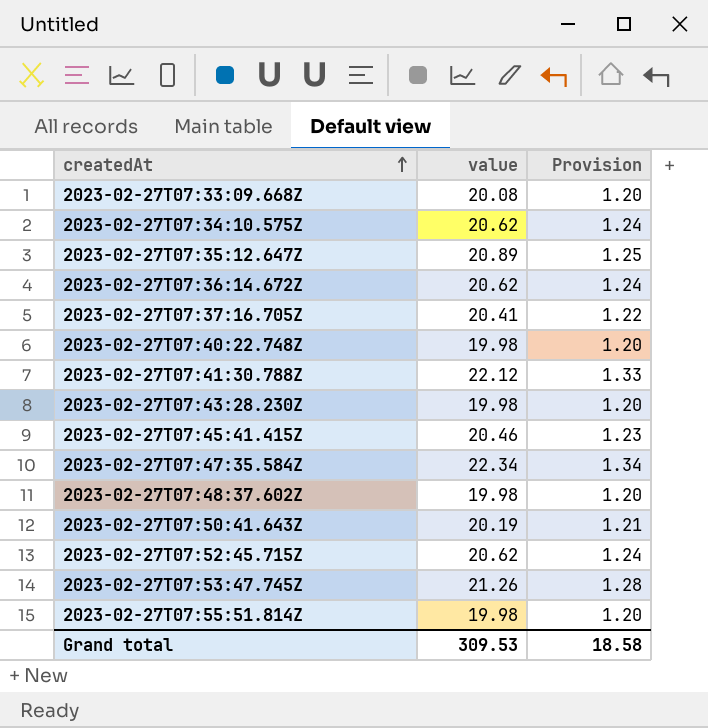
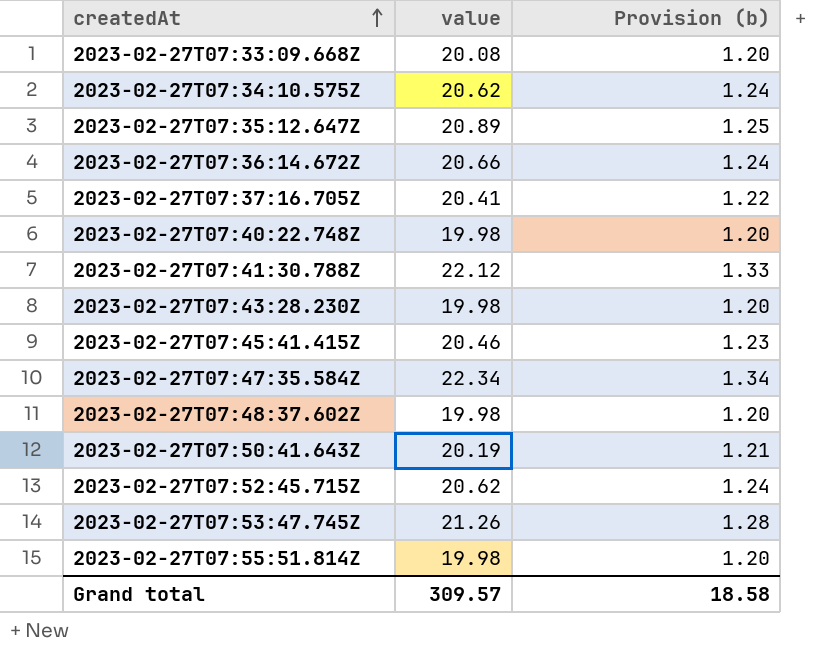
column name: Provision -> Provision (b)
2023-02-27T07:36:14.672Z | value: 20.62 -> 20.66
Grand total | value: 309.53 -> 309.57

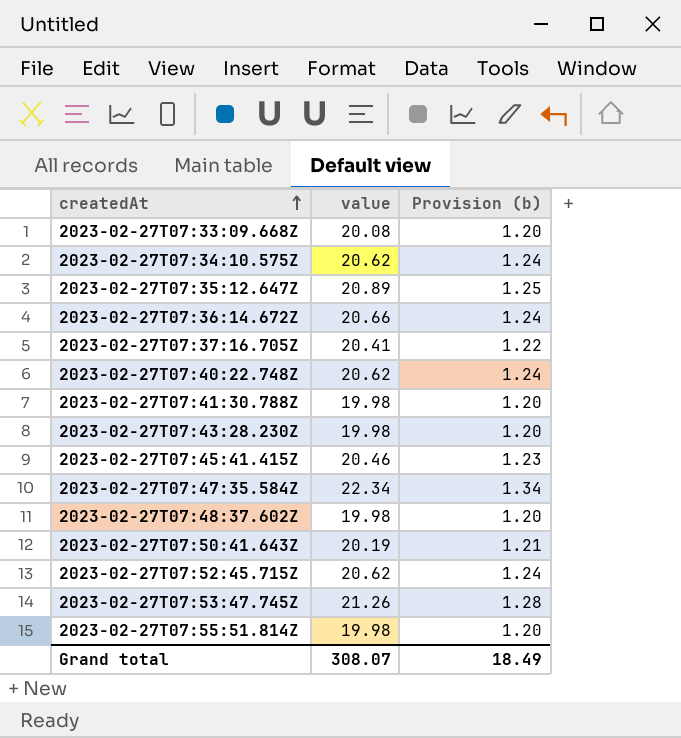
2023-02-27T07:40:22.748Z | value: 19.98 -> 20.62
2023-02-27T07:40:22.748Z | Provision (b): 1.20 -> 1.24
2023-02-27T07:41:30.788Z | value: 22.12 -> 19.98
2023-02-27T07:41:30.788Z | Provision (b): 1.33 -> 1.20
Grand total | value: 309.57 -> 308.07
Grand total | Provision (b): 18.58 -> 18.49

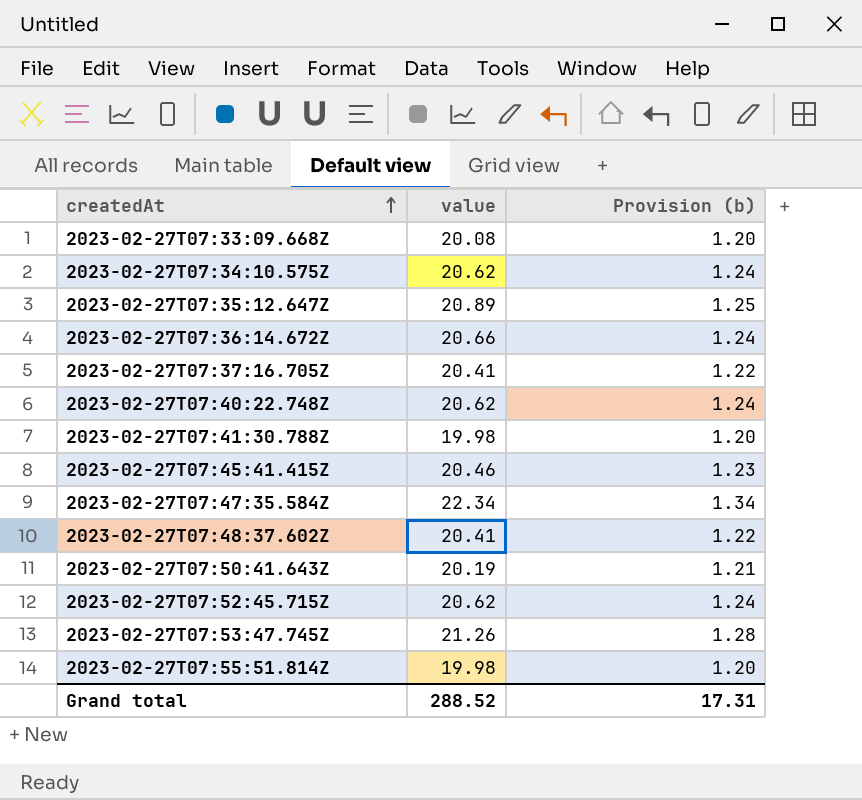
row 2023-02-27T07:43:28.230Z: 19.98 | 1.20 -> none
2023-02-27T07:48:37.602Z | value: 19.98 -> 20.41
2023-02-27T07:48:37.602Z | Provision (b): 1.20 -> 1.22
Grand total | value: 308.07 -> 288.52
Grand total | Provision (b): 18.49 -> 17.31

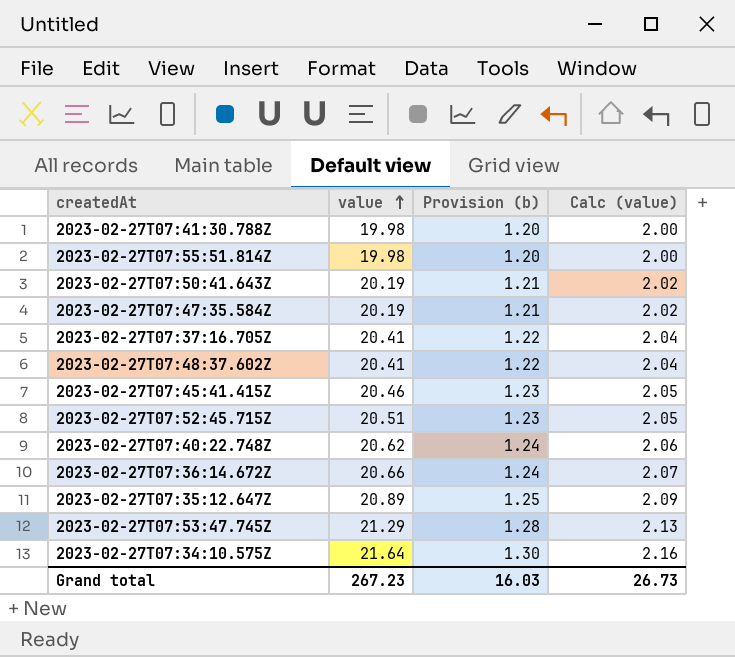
row order: createdAt ascending -> value ascending
column Calc (value) | formula: none -> [value] * 0.1
row 2023-02-27T07:33:09.668Z: 20.08 | 1.20 -> none
2023-02-27T07:47:35.584Z | value: 22.34 -> 20.19
2023-02-27T07:47:35.584Z | Provision (b): 1.34 -> 1.21
2023-02-27T07:52:45.715Z | value: 20.62 -> 20.51
2023-02-27T07:52:45.715Z | Provision (b): 1.24 -> 1.23
2023-02-27T07:53:47.745Z | value: 21.26 -> 21.29
2023-02-27T07:34:10.575Z | value: 20.62 -> 21.64
2023-02-27T07:34:10.575Z | Provision (b): 1.24 -> 1.30
Grand total | value: 288.52 -> 267.23
Grand total | Provision (b): 17.31 -> 16.03

